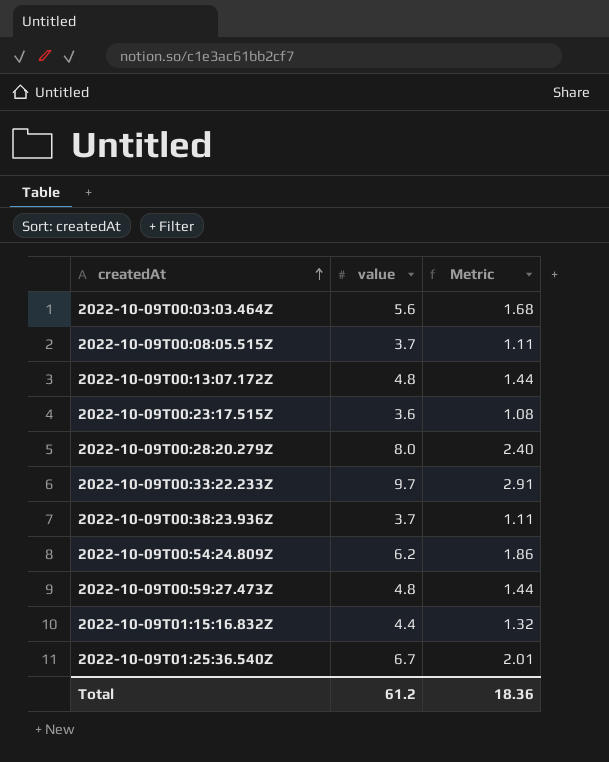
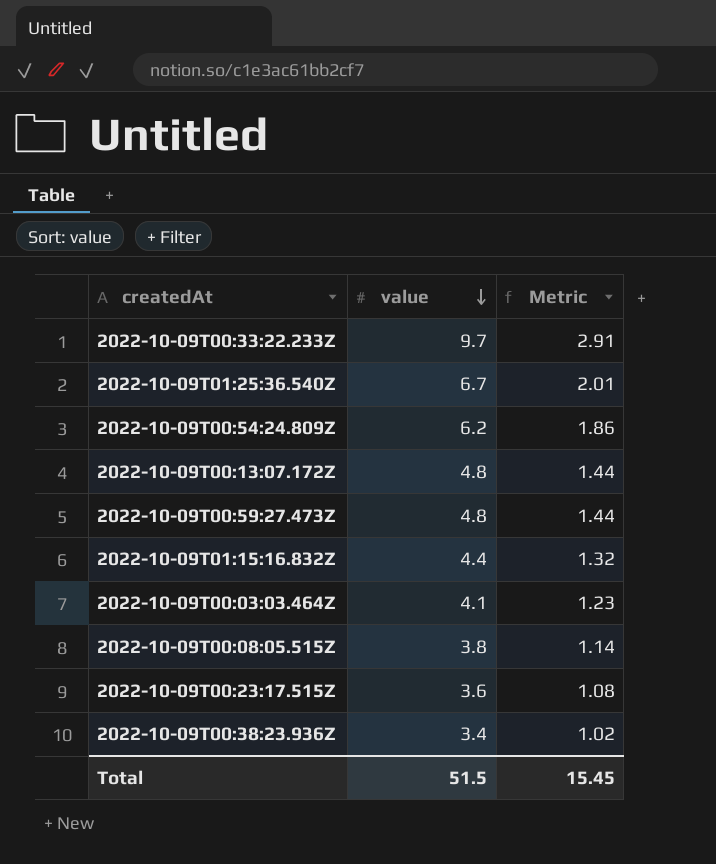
row order: createdAt ascending -> value descending
row 2022-10-09T00:28:20.279Z: 8.0 | 2.40 -> none
2022-10-09T00:03:03.464Z | value: 5.6 -> 4.1
2022-10-09T00:03:03.464Z | Metric: 1.68 -> 1.23
2022-10-09T00:08:05.515Z | value: 3.7 -> 3.8
2022-10-09T00:08:05.515Z | Metric: 1.11 -> 1.14
2022-10-09T00:38:23.936Z | value: 3.7 -> 3.4
2022-10-09T00:38:23.936Z | Metric: 1.11 -> 1.02
Total | value: 61.2 -> 51.5
Total | Metric: 18.36 -> 15.45

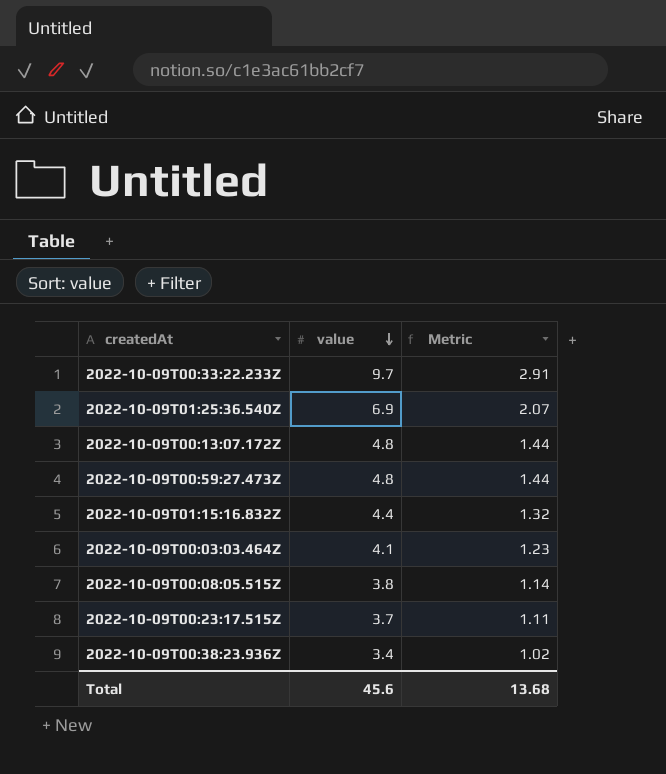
row 2022-10-09T00:54:24.809Z: 6.2 | 1.86 -> none
2022-10-09T01:25:36.540Z | value: 6.7 -> 6.9
2022-10-09T01:25:36.540Z | Metric: 2.01 -> 2.07
2022-10-09T00:23:17.515Z | value: 3.6 -> 3.7
2022-10-09T00:23:17.515Z | Metric: 1.08 -> 1.11
Total | value: 51.5 -> 45.6
Total | Metric: 15.45 -> 13.68

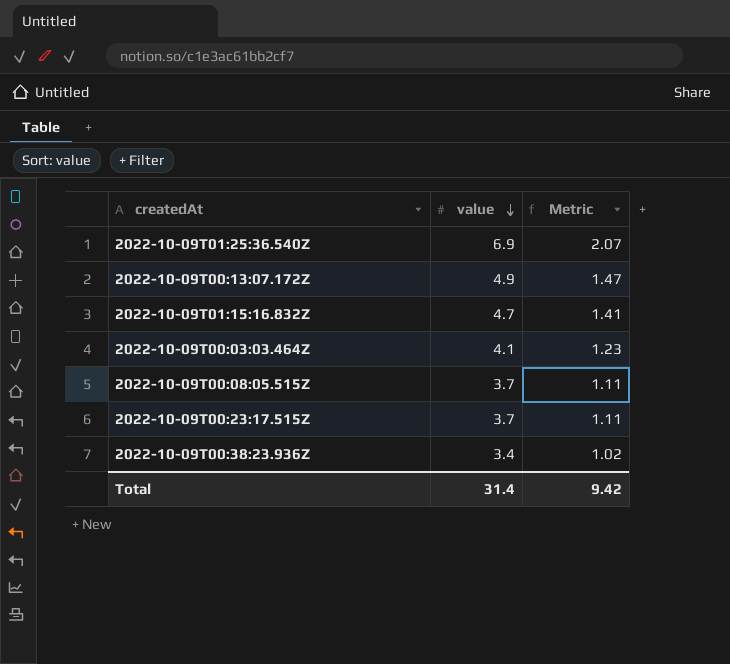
row 2022-10-09T00:33:22.233Z: 9.7 | 2.91 -> none
row 2022-10-09T00:59:27.473Z: 4.8 | 1.44 -> none
2022-10-09T00:13:07.172Z | value: 4.8 -> 4.9
2022-10-09T00:13:07.172Z | Metric: 1.44 -> 1.47
2022-10-09T01:15:16.832Z | value: 4.4 -> 4.7
2022-10-09T01:15:16.832Z | Metric: 1.32 -> 1.41
2022-10-09T00:08:05.515Z | value: 3.8 -> 3.7
2022-10-09T00:08:05.515Z | Metric: 1.14 -> 1.11
Total | value: 45.6 -> 31.4
Total | Metric: 13.68 -> 9.42

